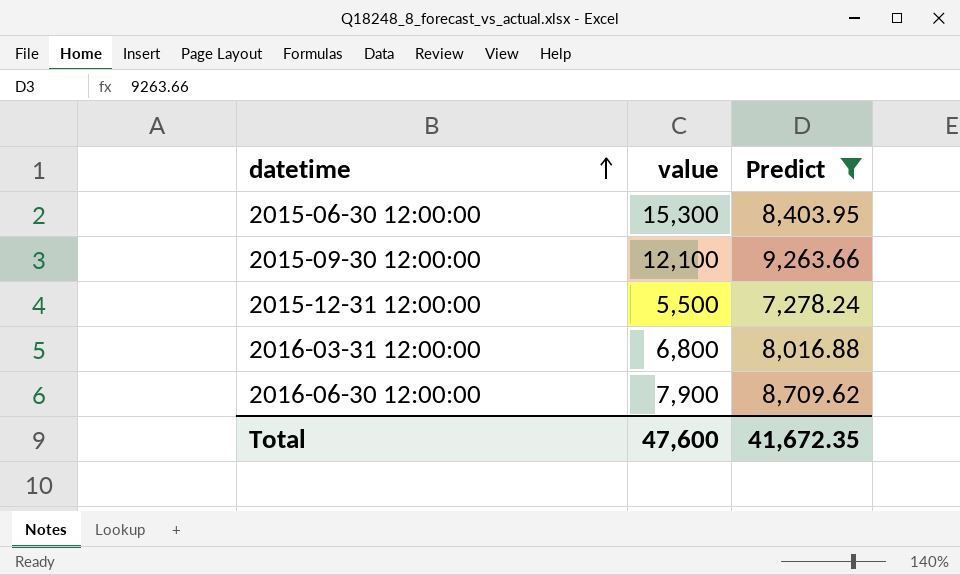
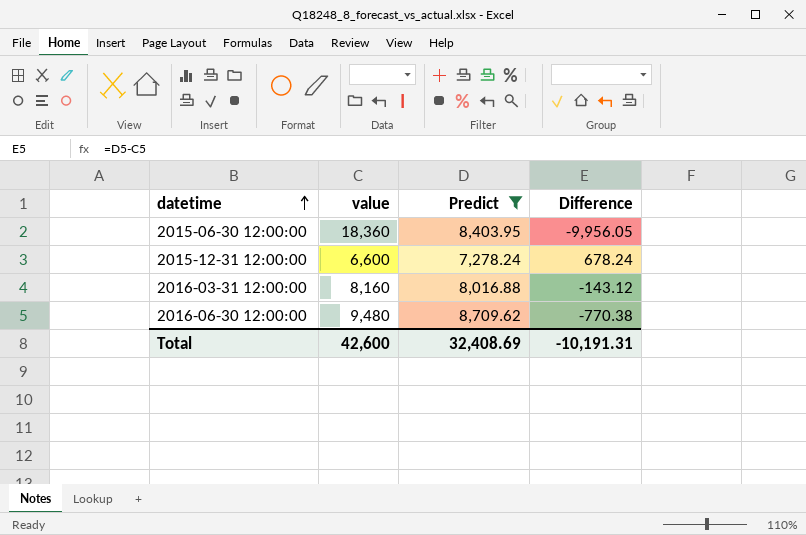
column Difference | formula: none -> [Predict] - [value]
row 2015-09-30 12:00:00: 12,100 | 9,263.66 -> none
2015-06-30 12:00:00 | value: 15,300 -> 18,360
2015-12-31 12:00:00 | value: 5,500 -> 6,600
2016-03-31 12:00:00 | value: 6,800 -> 8,160
2016-06-30 12:00:00 | value: 7,900 -> 9,480
Total | value: 47,600 -> 42,600
Total | Predict: 41,672.35 -> 32,408.69

